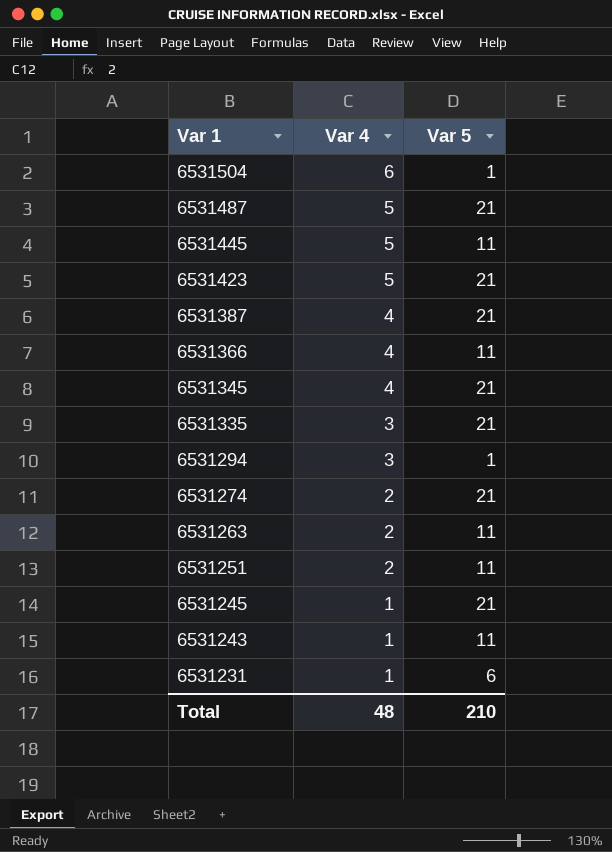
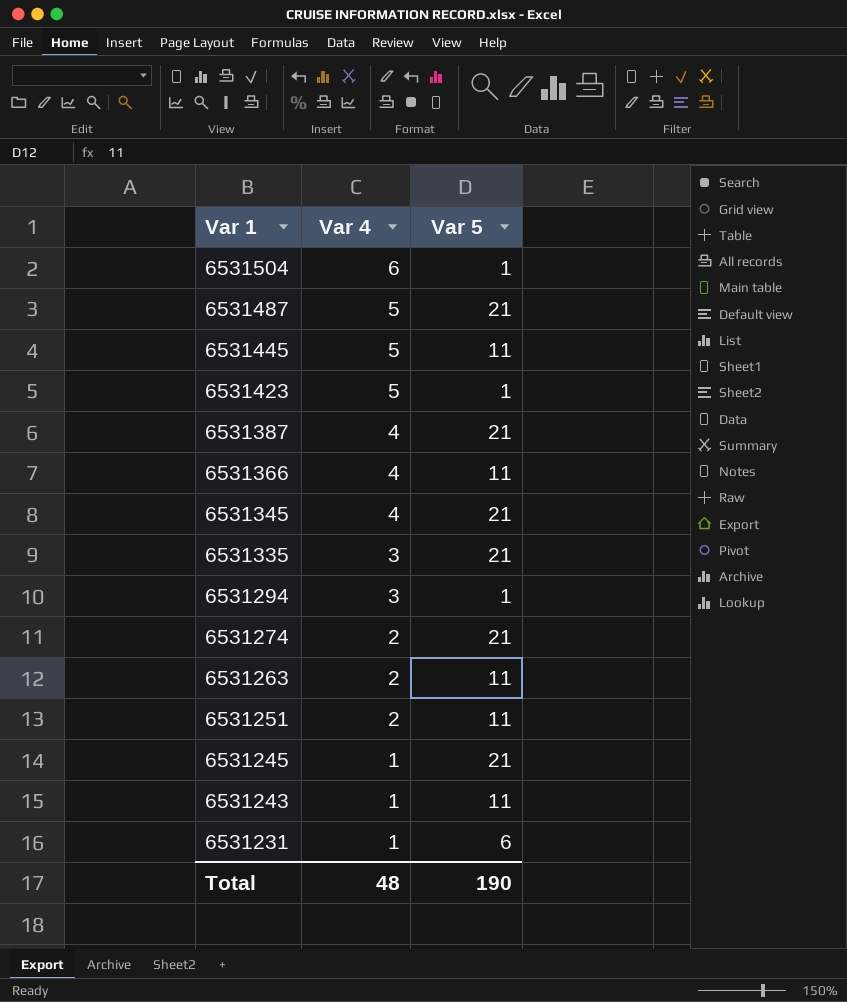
6531423 | Var 5: 21 -> 1
Total | Var 5: 210 -> 190

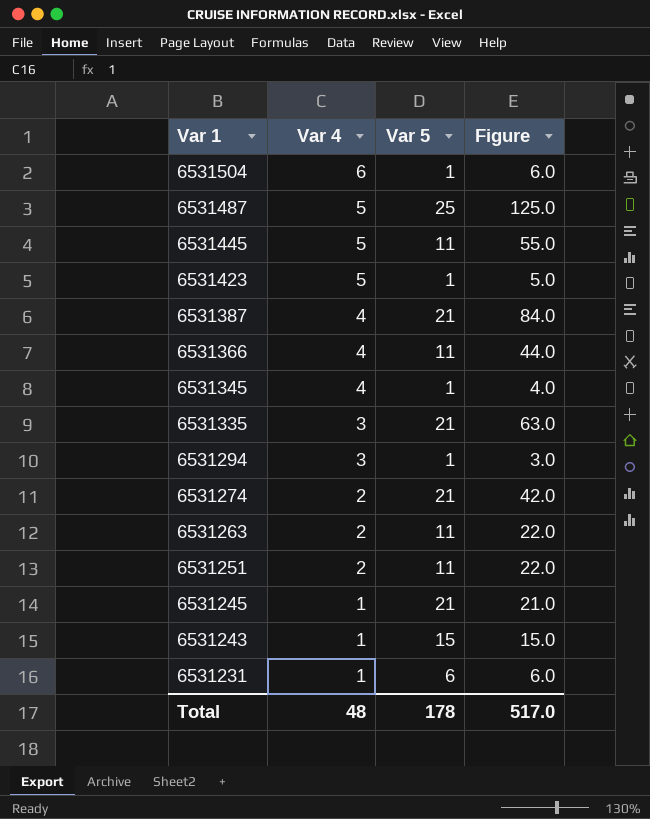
column Figure | formula: none -> [Var 4] * [Var 5]
6531487 | Var 5: 21 -> 25
6531345 | Var 5: 21 -> 1
6531243 | Var 5: 11 -> 15
Total | Var 5: 190 -> 178

